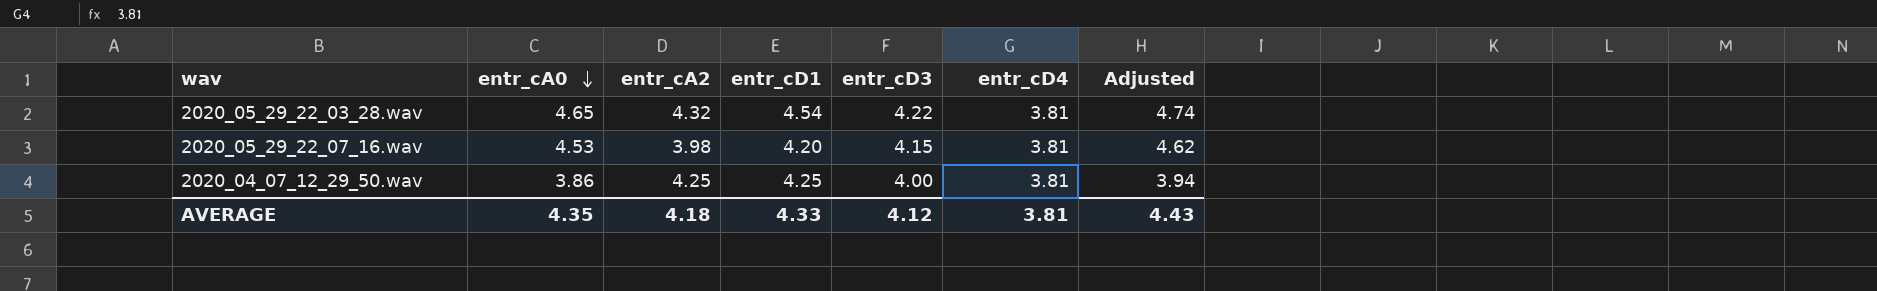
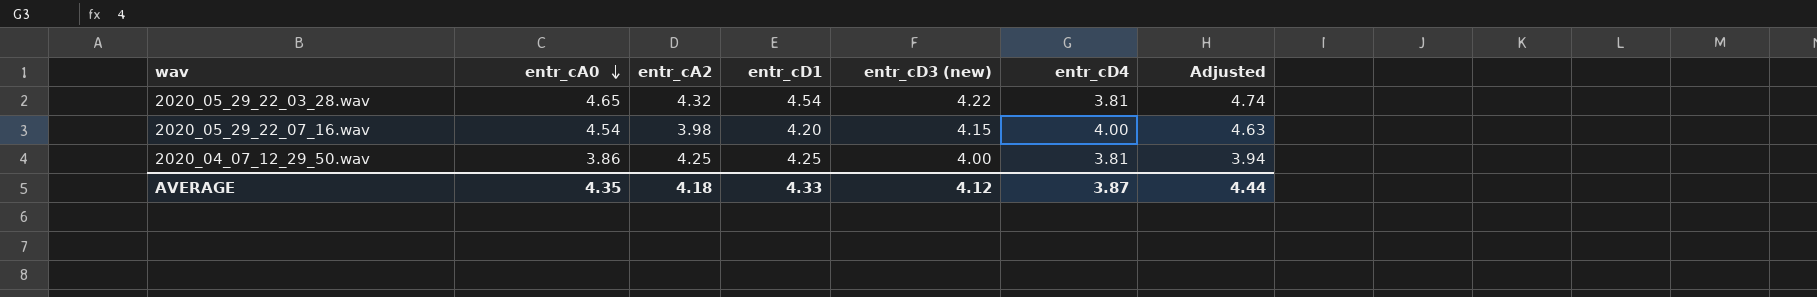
column name: entr_cD3 -> entr_cD3 (new)
2020_05_29_22_07_16.wav | entr_cA0: 4.53 -> 4.54
2020_05_29_22_07_16.wav | entr_cD4: 3.81 -> 4.00
2020_05_29_22_07_16.wav | Adjusted: 4.62 -> 4.63
AVERAGE | entr_cD4: 3.81 -> 3.87
AVERAGE | Adjusted: 4.43 -> 4.44

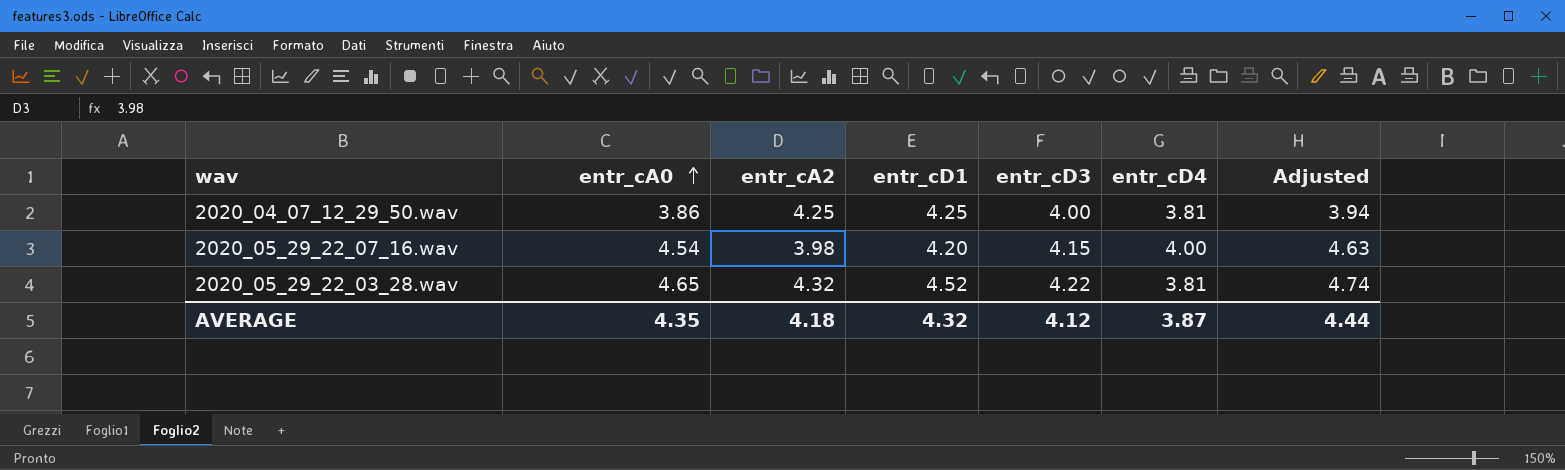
row order: entr_cA0 descending -> entr_cA0 ascending
column name: entr_cD3 (new) -> entr_cD3
2020_05_29_22_03_28.wav | entr_cD1: 4.54 -> 4.52
AVERAGE | entr_cD1: 4.33 -> 4.32

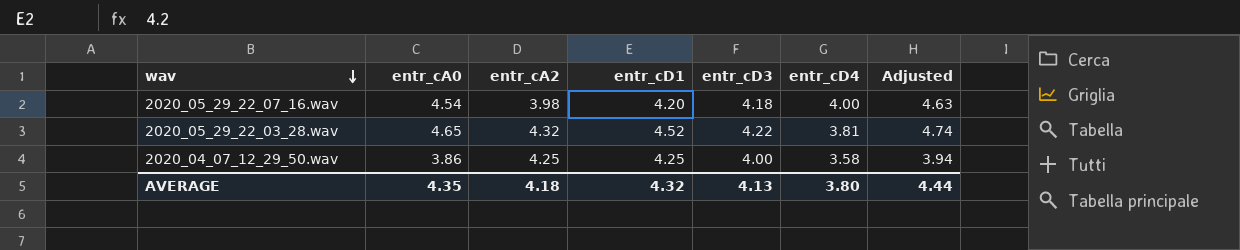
row order: entr_cA0 ascending -> wav descending
2020_05_29_22_07_16.wav | entr_cD3: 4.15 -> 4.18
2020_04_07_12_29_50.wav | entr_cD4: 3.81 -> 3.58
AVERAGE | entr_cD3: 4.12 -> 4.13
AVERAGE | entr_cD4: 3.87 -> 3.80

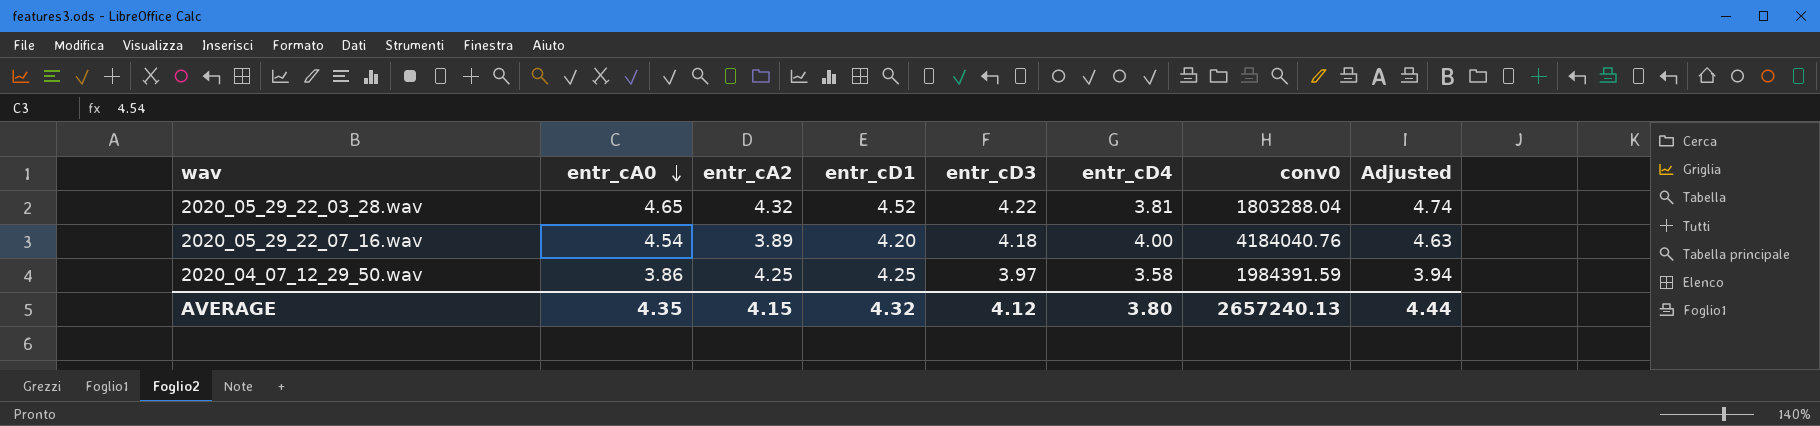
row order: wav descending -> entr_cA0 descending
column conv0 | position: none -> 7
2020_05_29_22_07_16.wav | entr_cA2: 3.98 -> 3.89
2020_04_07_12_29_50.wav | entr_cD3: 4.00 -> 3.97
AVERAGE | entr_cA2: 4.18 -> 4.15
AVERAGE | entr_cD3: 4.13 -> 4.12

